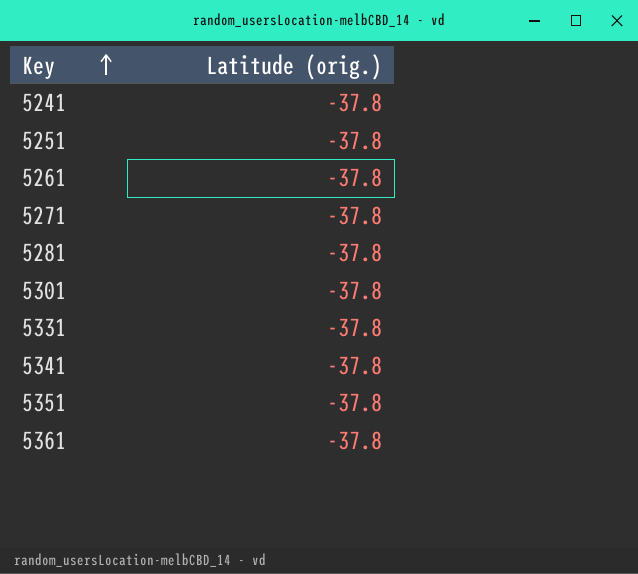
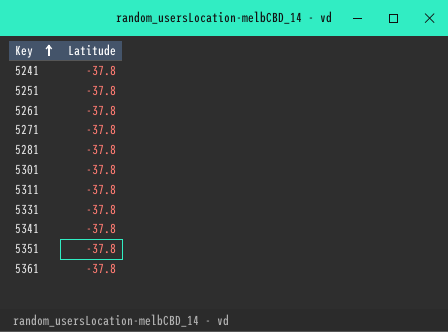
column name: Latitude (orig.) -> Latitude
row 5311: none -> -37.8

